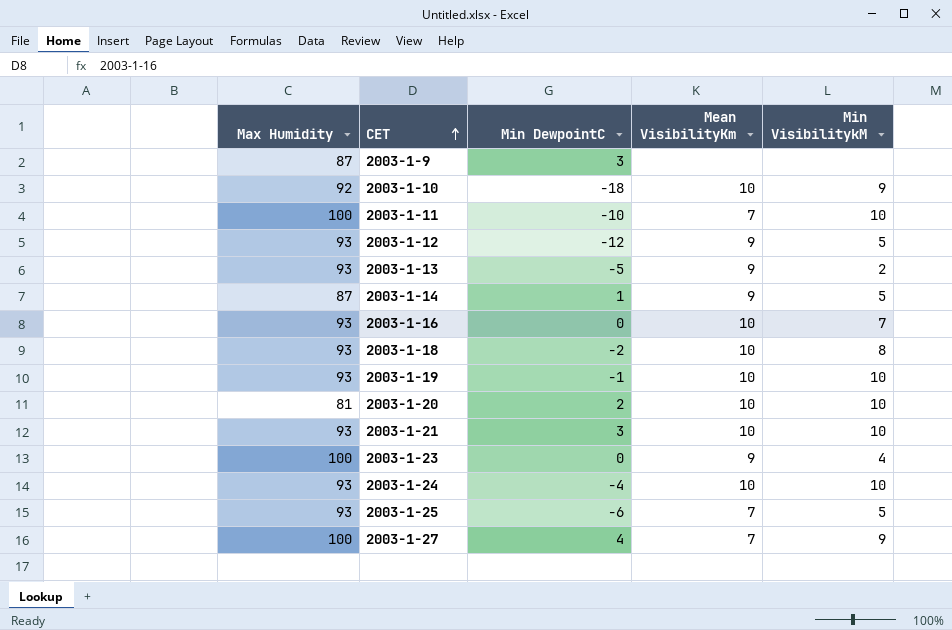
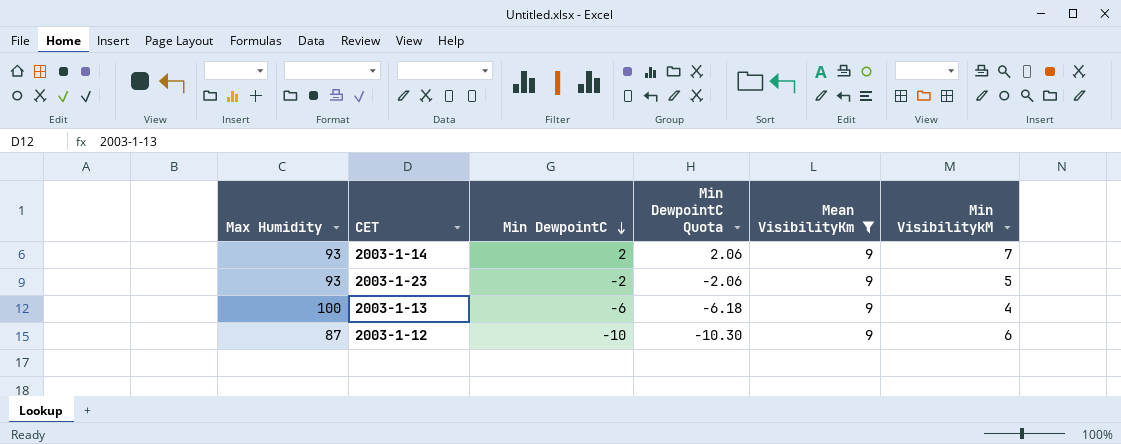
filter: none -> Mean VisibilityKm = 9
row order: CET ascending -> Min DewpointC descending
column Min DewpointC Quota | formula: none -> [Min DewpointC] * 1.03
2003-1-14 | Max Humidity: 87 -> 93
2003-1-14 | Min DewpointC: 1 -> 2
2003-1-14 | Min VisibilitykM: 5 -> 7
2003-1-23 | Max Humidity: 100 -> 93
2003-1-23 | Min DewpointC: 0 -> -2
2003-1-23 | Min VisibilitykM: 4 -> 5
2003-1-13 | Max Humidity: 93 -> 100
2003-1-13 | Min DewpointC: -5 -> -6
2003-1-13 | Min VisibilitykM: 2 -> 4
2003-1-12 | Max Humidity: 93 -> 87
2003-1-12 | Min DewpointC: -12 -> -10
2003-1-12 | Min VisibilitykM: 5 -> 6

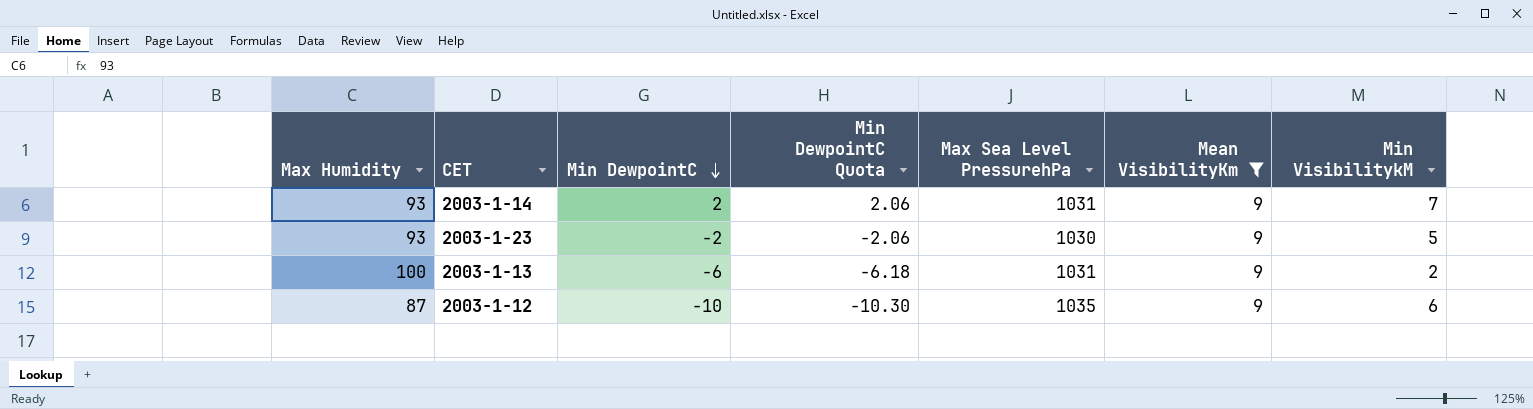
column Max Sea Level PressurehPa | position: none -> 5
2003-1-13 | Min VisibilitykM: 4 -> 2

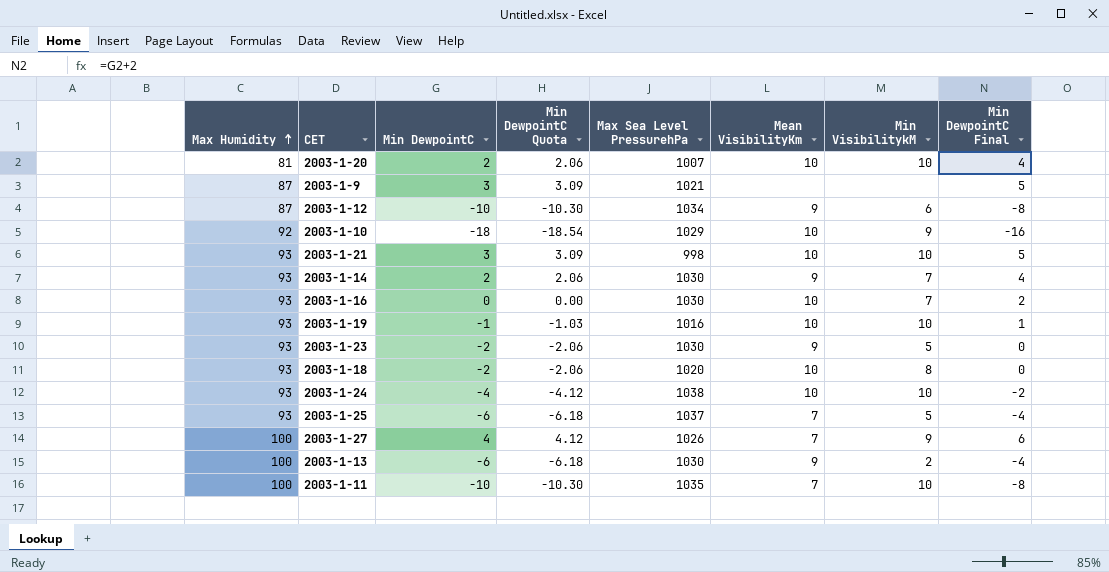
filter: Mean VisibilityKm = 9 -> none
row order: Min DewpointC descending -> Max Humidity ascending
column Min DewpointC Final | formula: none -> [Min DewpointC] + 2
2003-1-12 | Max Sea Level PressurehPa: 1035 -> 1034
2003-1-14 | Max Sea Level PressurehPa: 1031 -> 1030
2003-1-13 | Max Sea Level PressurehPa: 1031 -> 1030

